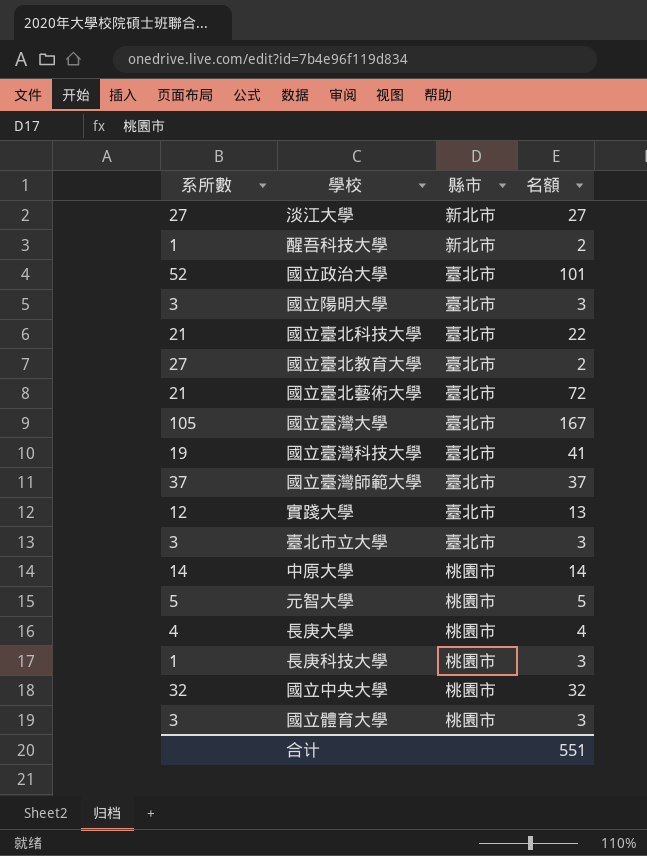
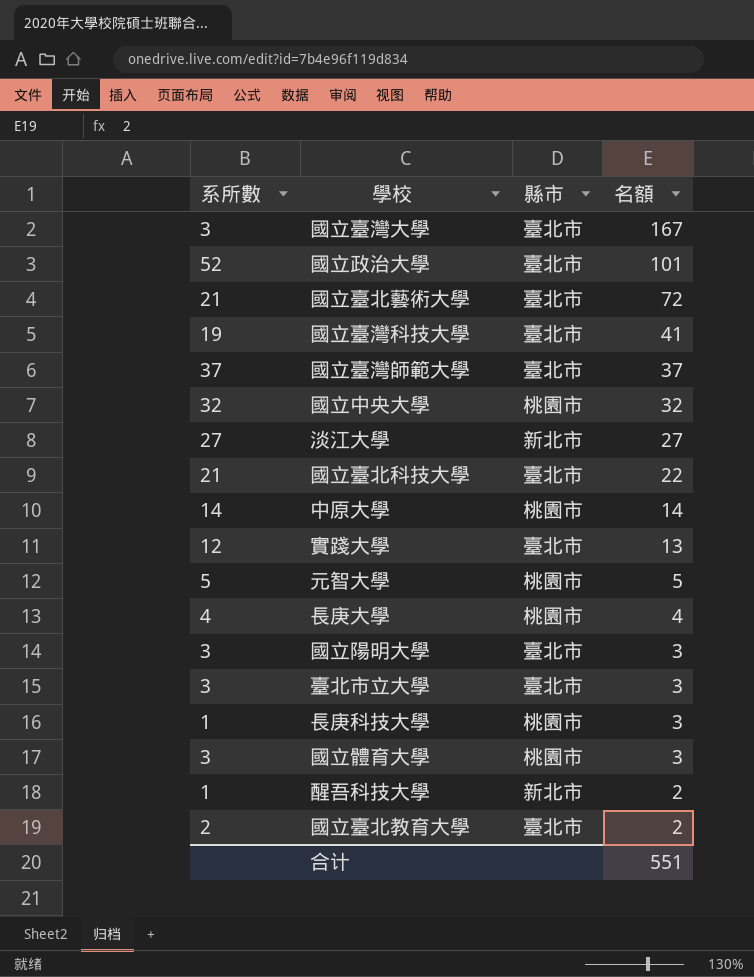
row order: none -> 名額 descending
國立臺灣大學 | 系所數: 105 -> 3
國立臺北教育大學 | 系所數: 27 -> 2

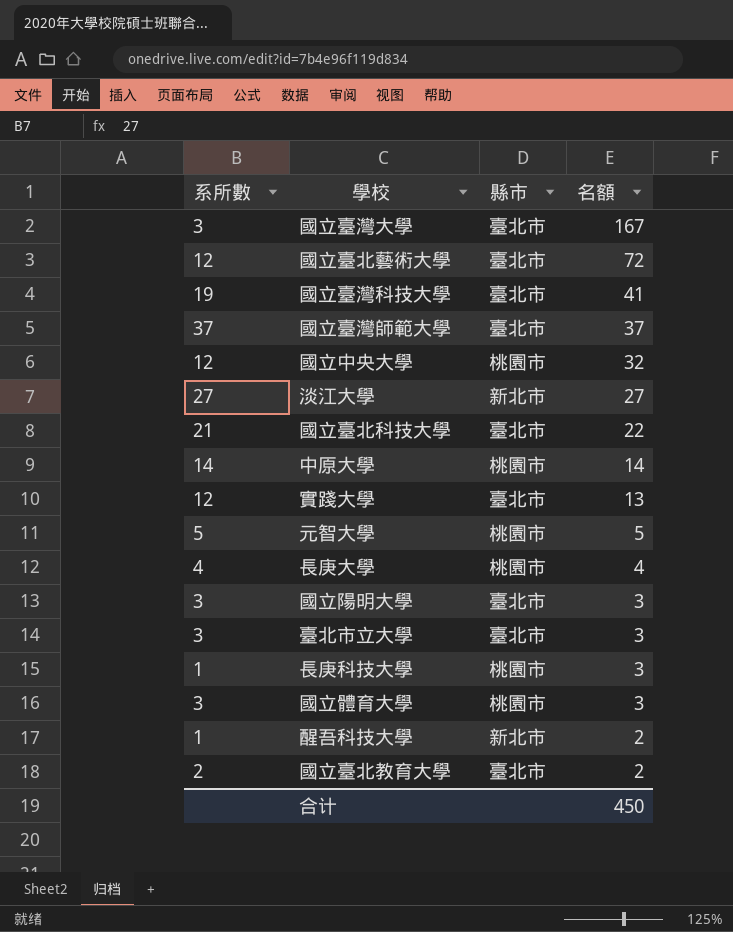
row 國立政治大學: 52 | 臺北市 | 101 -> none
國立臺北藝術大學 | 系所數: 21 -> 12
國立中央大學 | 系所數: 32 -> 12
合计 | 名額: 551 -> 450

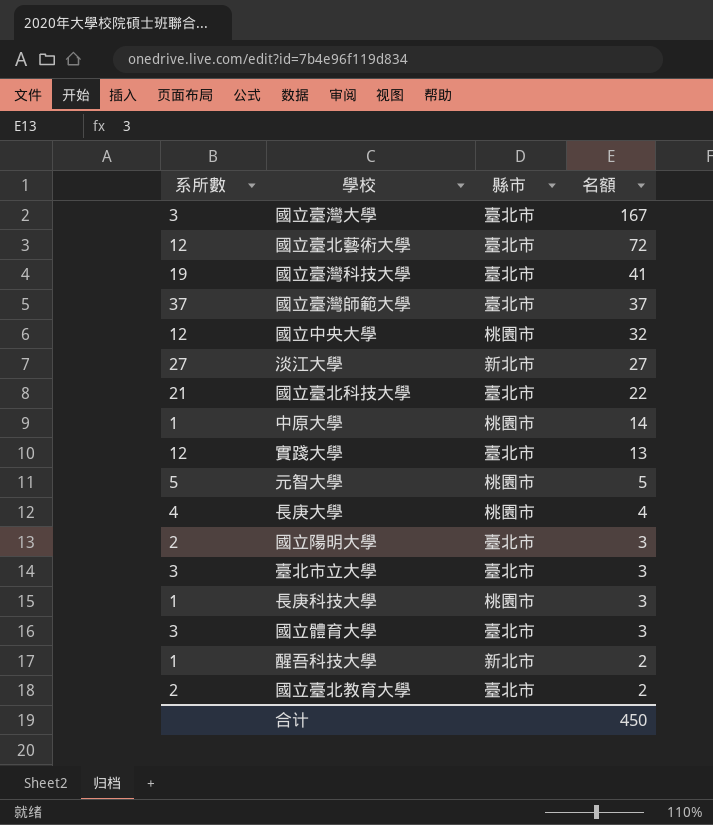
中原大學 | 系所數: 14 -> 1
國立陽明大學 | 系所數: 3 -> 2
國立體育大學 | 縣市: 桃園市 -> 臺北市

